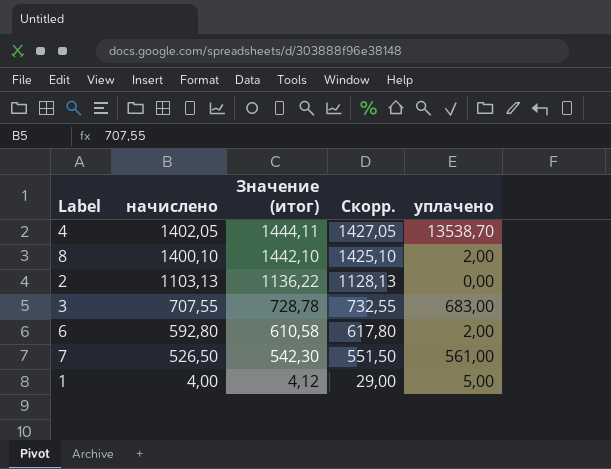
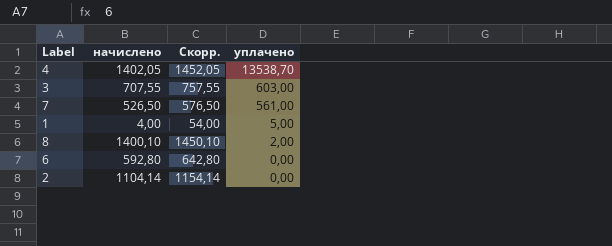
row order: начислено descending -> уплачено descending
column Значение (итог) | formula: [начислено] * 1,03 -> none
column Скорр. | formula: [начислено] + 25 -> [начислено] + 50
3 | уплачено: 683,00 -> 603,00
6 | уплачено: 2,00 -> 0,00
2 | начислено: 1103,13 -> 1104,14

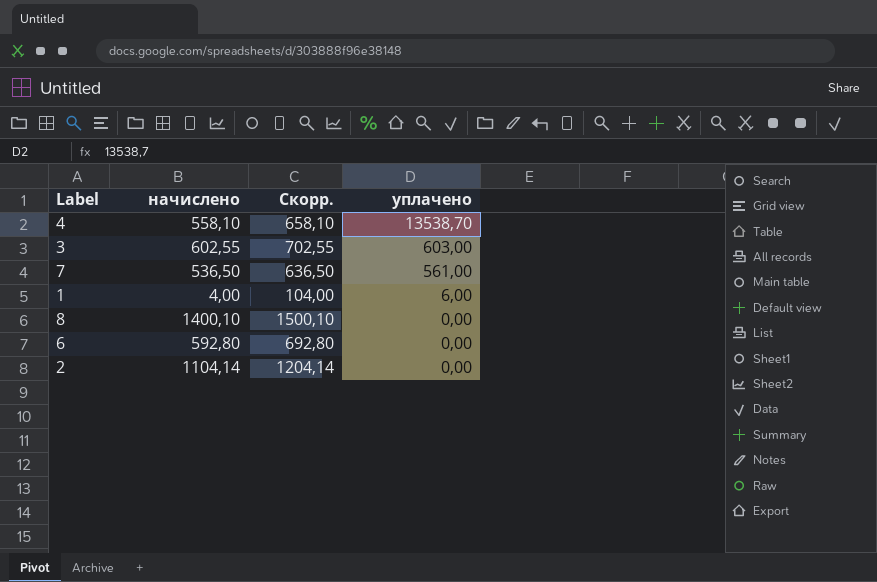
column Скорр. | formula: [начислено] + 50 -> [начислено] + 100
4 | начислено: 1402,05 -> 558,10
3 | начислено: 707,55 -> 602,55
7 | начислено: 526,50 -> 536,50
1 | уплачено: 5,00 -> 6,00
8 | уплачено: 2,00 -> 0,00

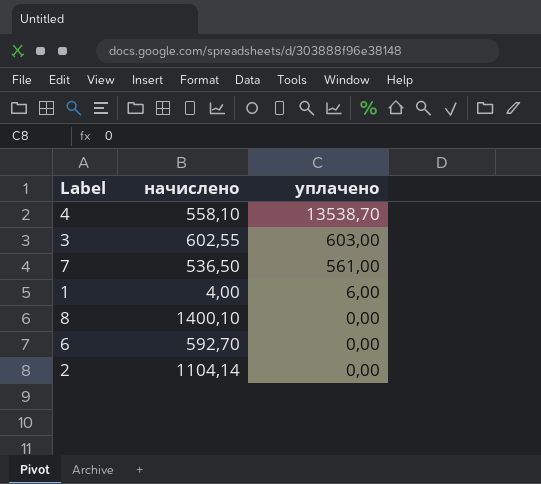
column Скорр. | formula: [начислено] + 100 -> none
6 | начислено: 592,80 -> 592,70

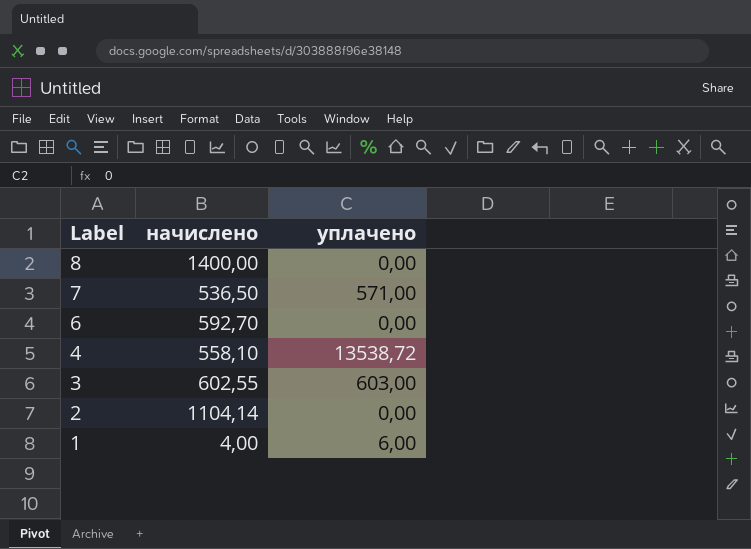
row order: уплачено descending -> Label descending
8 | начислено: 1400,10 -> 1400,00
7 | уплачено: 561,00 -> 571,00
4 | уплачено: 13538,70 -> 13538,72

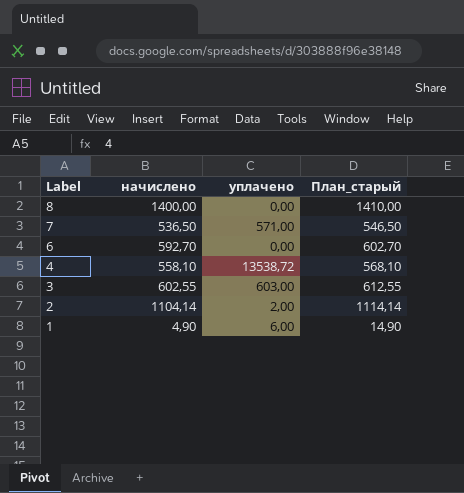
column План_старый | formula: none -> [начислено] + 10
2 | уплачено: 0,00 -> 2,00
1 | начислено: 4,00 -> 4,90

